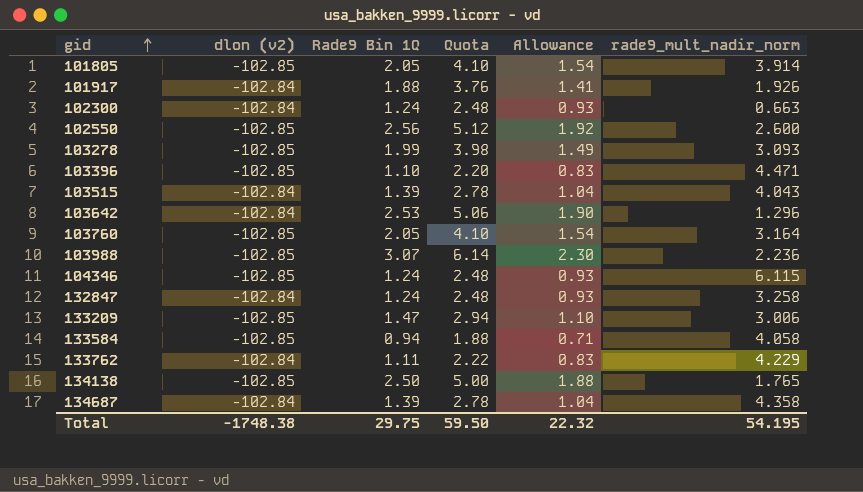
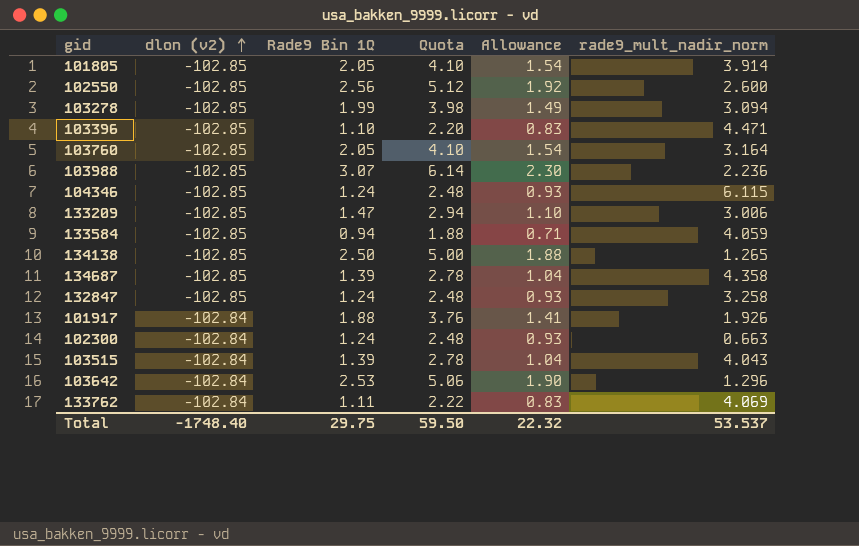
row order: gid ascending -> dlon (v2) ascending
103278 | rade9_mult_nadir_norm: 3.093 -> 3.094
133584 | rade9_mult_nadir_norm: 4.058 -> 4.059
134138 | rade9_mult_nadir_norm: 1.765 -> 1.265
134687 | dlon (v2): -102.84 -> -102.85
132847 | dlon (v2): -102.84 -> -102.85
133762 | rade9_mult_nadir_norm: 4.229 -> 4.069
Total | dlon (v2): -1748.38 -> -1748.40
Total | rade9_mult_nadir_norm: 54.195 -> 53.537

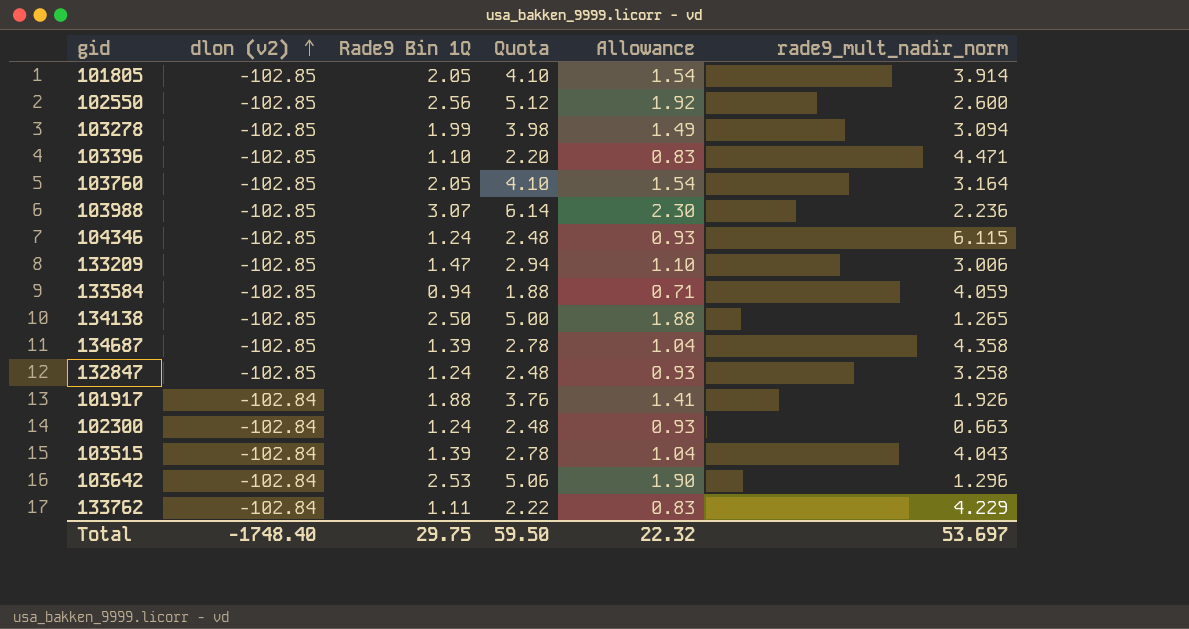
133762 | rade9_mult_nadir_norm: 4.069 -> 4.229
Total | rade9_mult_nadir_norm: 53.537 -> 53.697

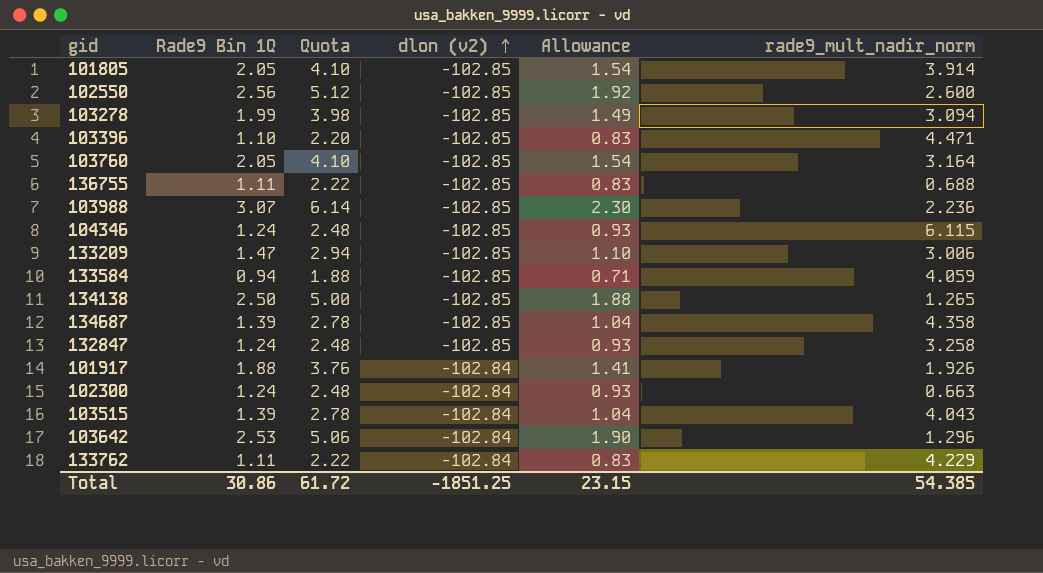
column dlon (v2) | position: 2 -> 4
row 136755: none -> 1.11 | 2.22 | -102.85 | 0.83 | 0.688
Total | Rade9 Bin 1Q: 29.75 -> 30.86
Total | Quota: 59.50 -> 61.72
Total | dlon (v2): -1748.40 -> -1851.25
Total | Allowance: 22.32 -> 23.15
Total | rade9_mult_nadir_norm: 53.697 -> 54.385

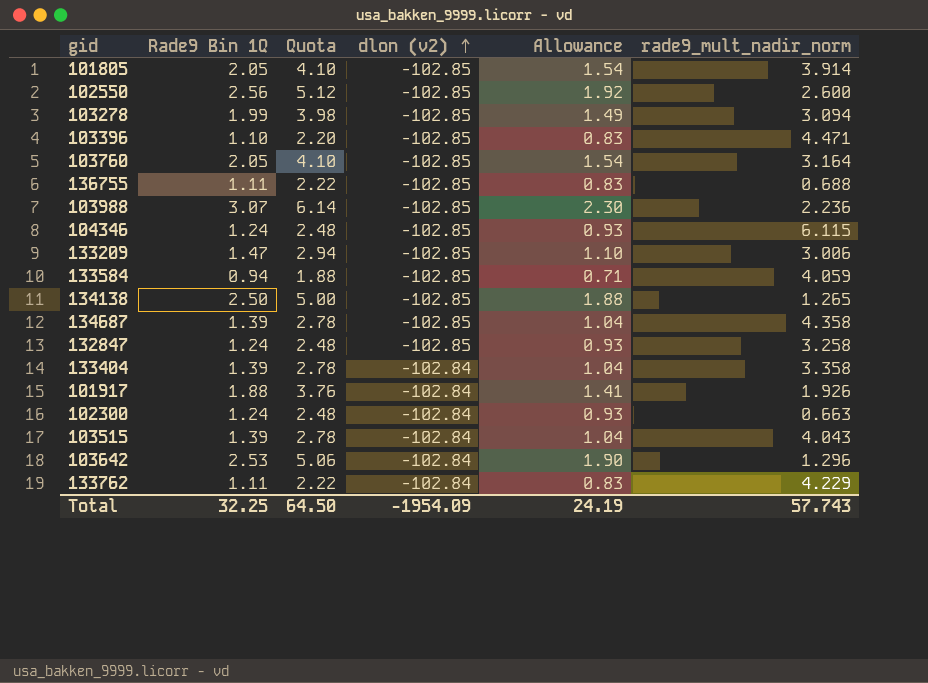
row 133404: none -> 1.39 | 2.78 | -102.84 | 1.04 | 3.358
Total | Rade9 Bin 1Q: 30.86 -> 32.25
Total | Quota: 61.72 -> 64.50
Total | dlon (v2): -1851.25 -> -1954.09
Total | Allowance: 23.15 -> 24.19
Total | rade9_mult_nadir_norm: 54.385 -> 57.743

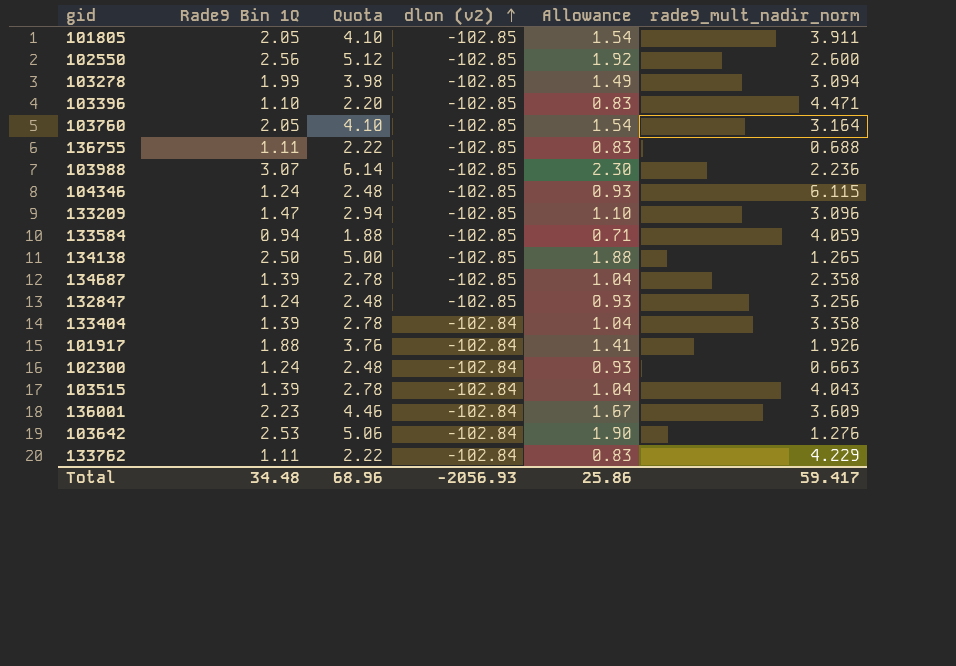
101805 | rade9_mult_nadir_norm: 3.914 -> 3.911
133209 | rade9_mult_nadir_norm: 3.006 -> 3.096
134687 | rade9_mult_nadir_norm: 4.358 -> 2.358
132847 | rade9_mult_nadir_norm: 3.258 -> 3.256
row 136001: none -> 2.23 | 4.46 | -102.84 | 1.67 | 3.609
103642 | rade9_mult_nadir_norm: 1.296 -> 1.276
Total | Rade9 Bin 1Q: 32.25 -> 34.48
Total | Quota: 64.50 -> 68.96
Total | dlon (v2): -1954.09 -> -2056.93
Total | Allowance: 24.19 -> 25.86
Total | rade9_mult_nadir_norm: 57.743 -> 59.417

